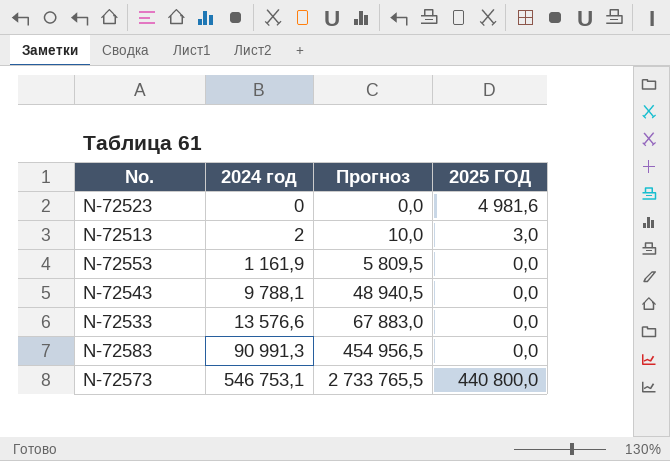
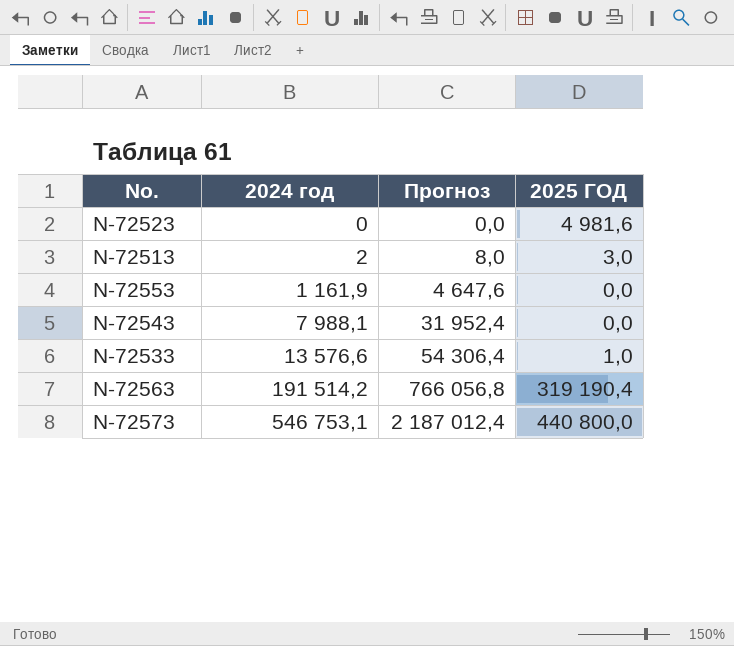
column Прогноз | formula: [2024 год] * 5 -> [2024 год] * 4
row N-72583: 90 991,3 | 454 956,5 | 0,0 -> none
N-72543 | 2024 год: 9 788,1 -> 7 988,1
N-72533 | 2025 ГОД: 0,0 -> 1,0
row N-72563: none -> 191 514,2 | 766 056,8 | 319 190,4

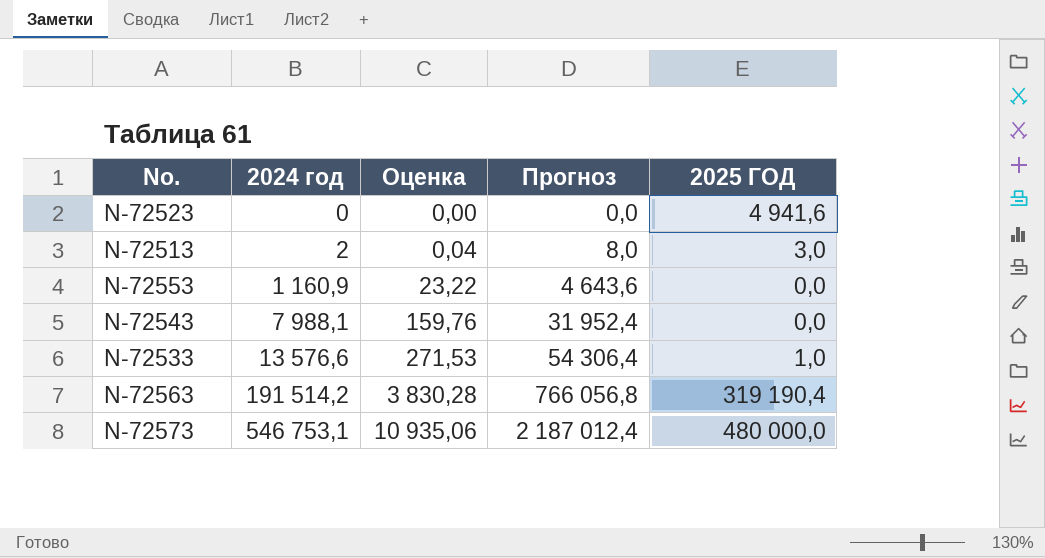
column Оценка | formula: none -> [2024 год] * 0,02
N-72523 | 2025 ГОД: 4 981,6 -> 4 941,6
N-72553 | 2024 год: 1 161,9 -> 1 160,9
N-72553 | Прогноз: 4 647,6 -> 4 643,6
N-72573 | 2025 ГОД: 440 800,0 -> 480 000,0

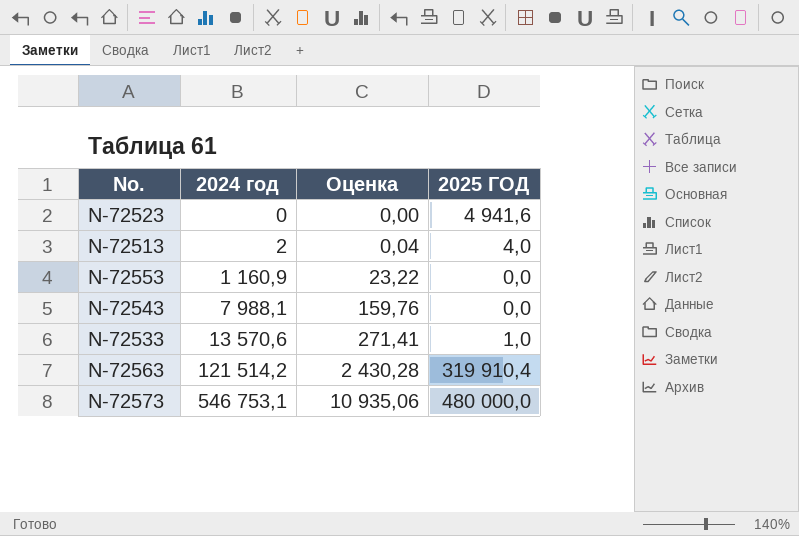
column Прогноз | formula: [2024 год] * 4 -> none
N-72513 | 2025 ГОД: 3,0 -> 4,0
N-72533 | 2024 год: 13 576,6 -> 13 570,6
N-72533 | Оценка: 271,53 -> 271,41
N-72563 | 2024 год: 191 514,2 -> 121 514,2
N-72563 | Оценка: 3 830,28 -> 2 430,28
N-72563 | 2025 ГОД: 319 190,4 -> 319 910,4

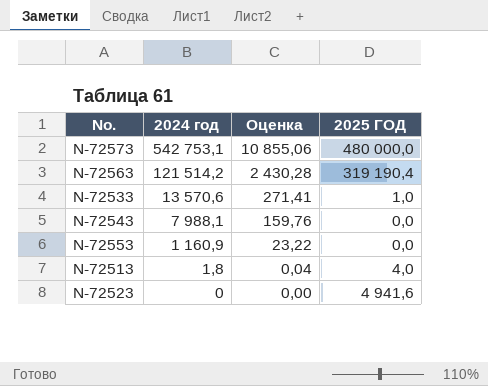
row order: 2024 год ascending -> 2024 год descending
N-72573 | 2024 год: 546 753,1 -> 542 753,1
N-72573 | Оценка: 10 935,06 -> 10 855,06
N-72563 | 2025 ГОД: 319 910,4 -> 319 190,4
N-72513 | 2024 год: 2 -> 1,8

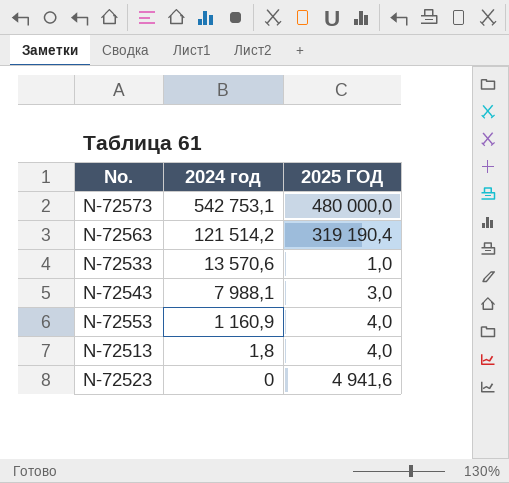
column Оценка | formula: [2024 год] * 0,02 -> none
N-72543 | 2025 ГОД: 0,0 -> 3,0
N-72553 | 2025 ГОД: 0,0 -> 4,0

